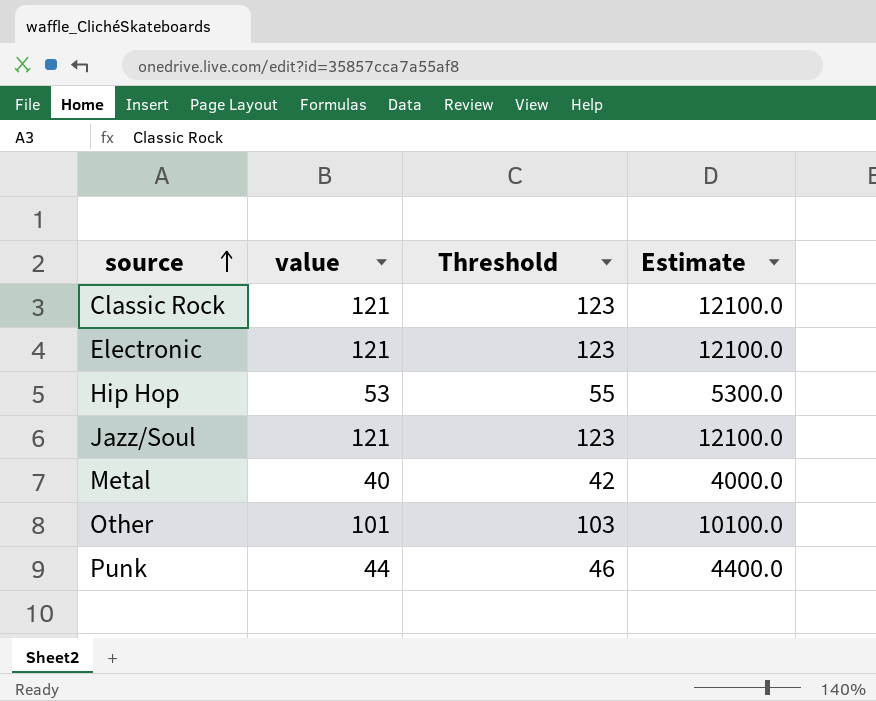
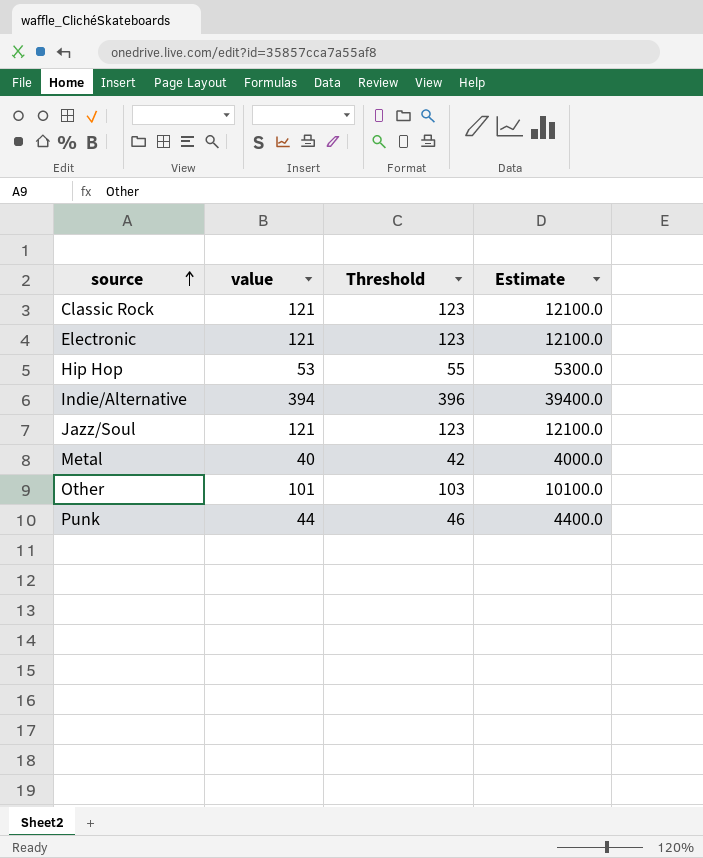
row Indie/Alternative: none -> 394 | 396 | 39400.0

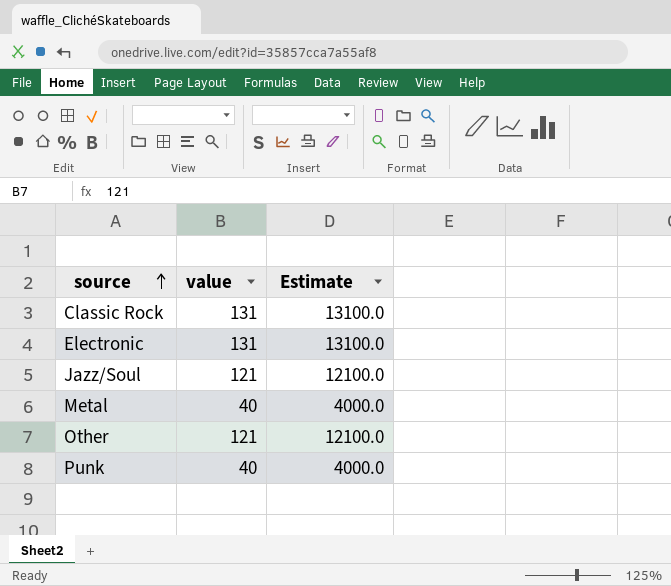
column Threshold | formula: [value] + 2 -> none
row Hip Hop: 53 | 55 | 5300.0 -> none
row Indie/Alternative: 394 | 396 | 39400.0 -> none
Classic Rock | value: 121 -> 131
Classic Rock | Estimate: 12100.0 -> 13100.0
Electronic | value: 121 -> 131
Electronic | Estimate: 12100.0 -> 13100.0
Other | value: 101 -> 121
Other | Estimate: 10100.0 -> 12100.0
Punk | value: 44 -> 40
Punk | Estimate: 4400.0 -> 4000.0

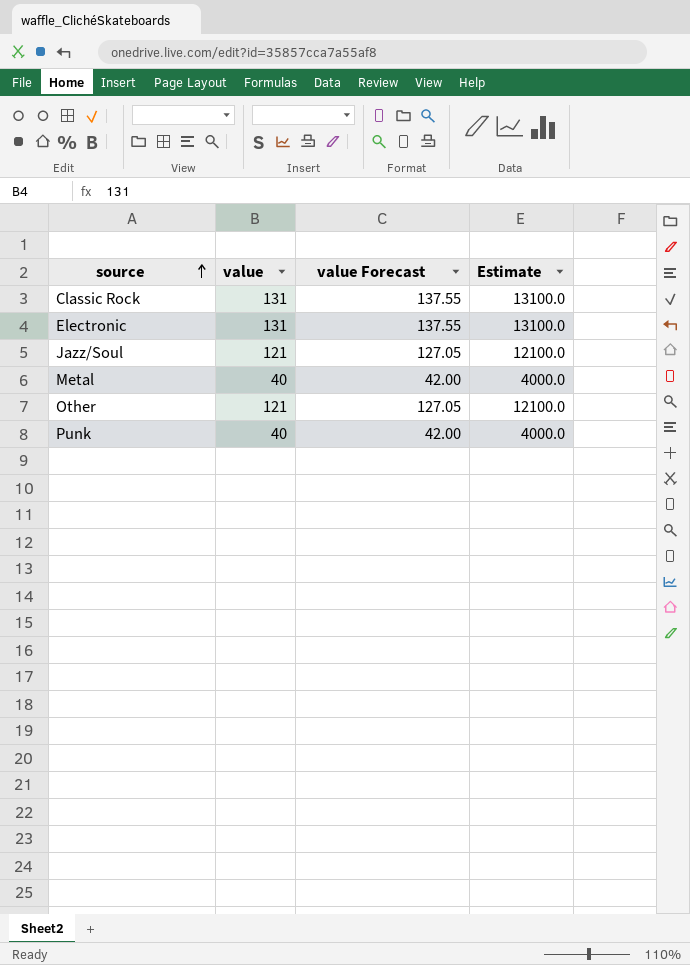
column value Forecast | formula: none -> [value] * 1.05

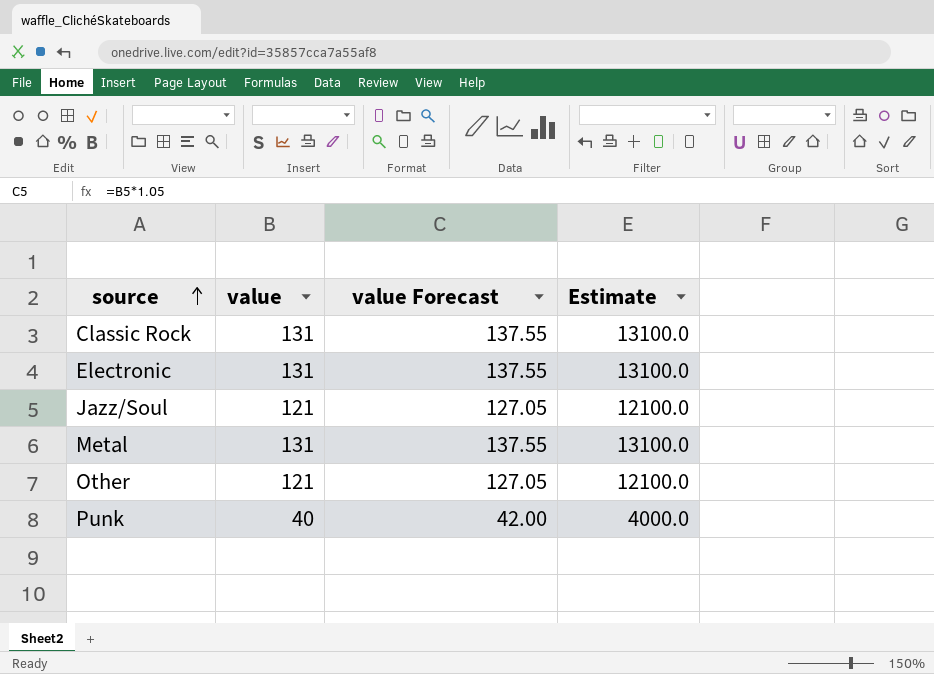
Metal | value: 40 -> 131
Metal | value Forecast: 42.00 -> 137.55
Metal | Estimate: 4000.0 -> 13100.0

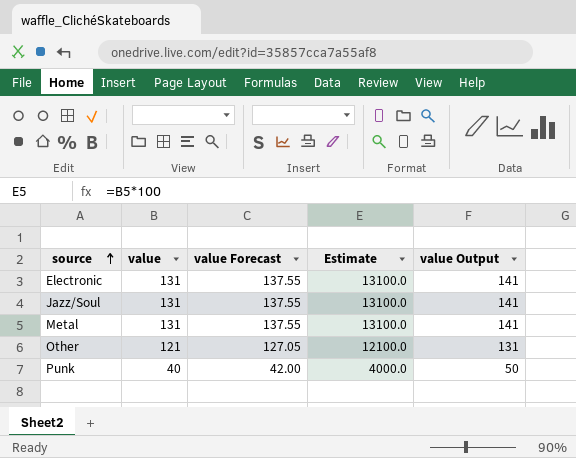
column value Output | formula: none -> [value] + 10
row Classic Rock: 131 | 137.55 | 13100.0 -> none
Jazz/Soul | value: 121 -> 131
Jazz/Soul | value Forecast: 127.05 -> 137.55
Jazz/Soul | Estimate: 12100.0 -> 13100.0

